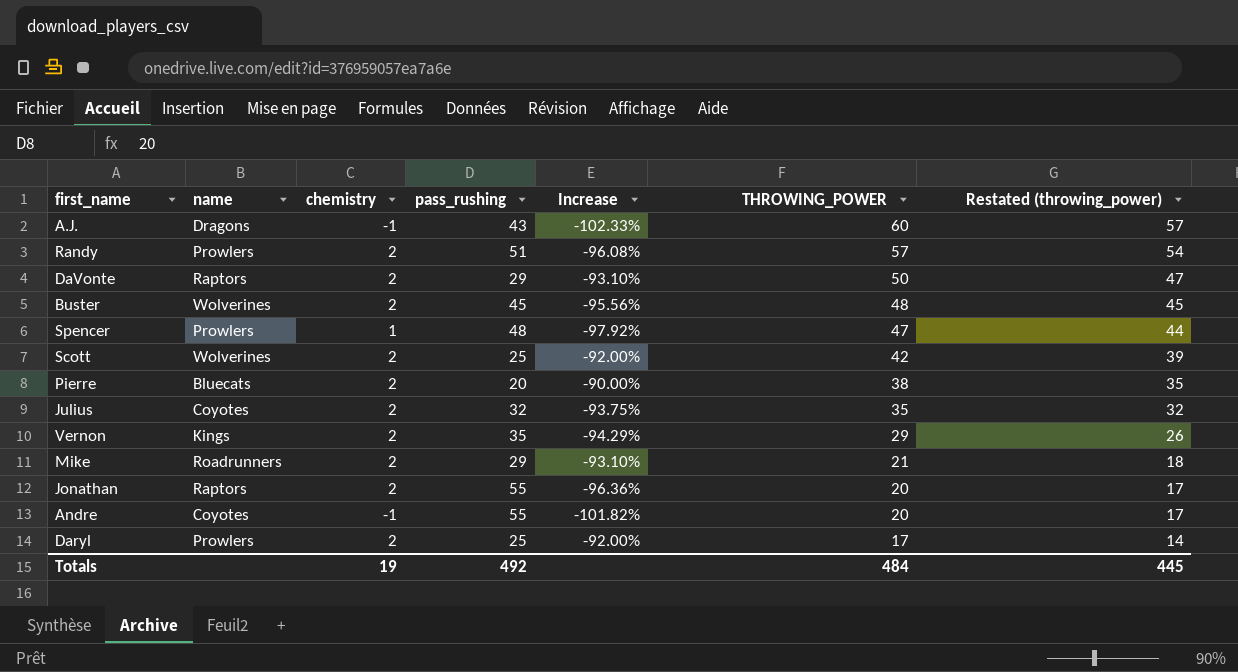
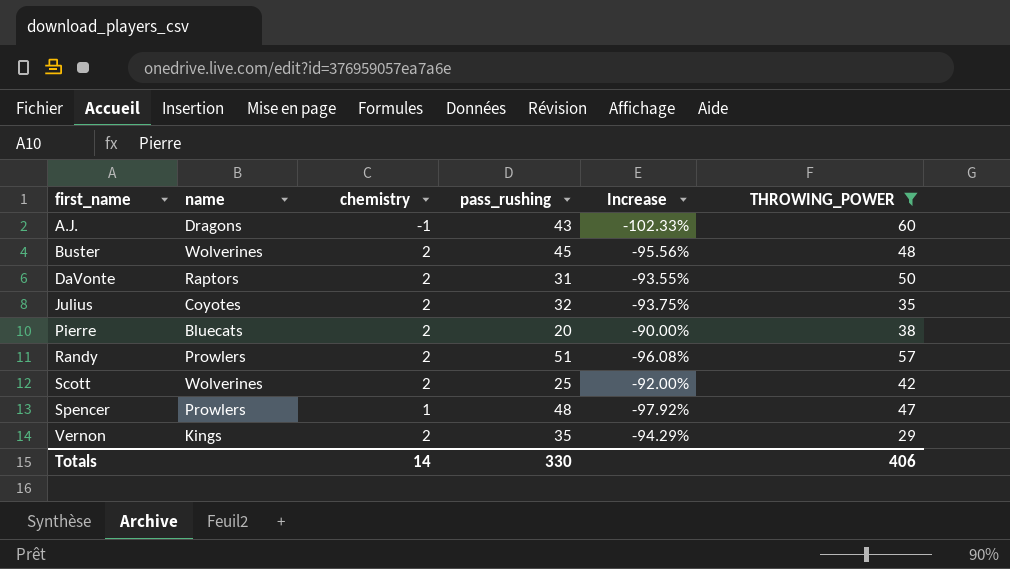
filter: none -> THROWING_POWER >= 29
row order: THROWING_POWER descending -> first_name ascending
column Restated (throwing_power) | formula: [THROWING_POWER] - 3 -> none
DaVonte | pass_rushing: 29 -> 31
DaVonte | Increase: -93.10% -> -93.55%
Totals | chemistry: 19 -> 14
Totals | pass_rushing: 492 -> 330
Totals | THROWING_POWER: 484 -> 406

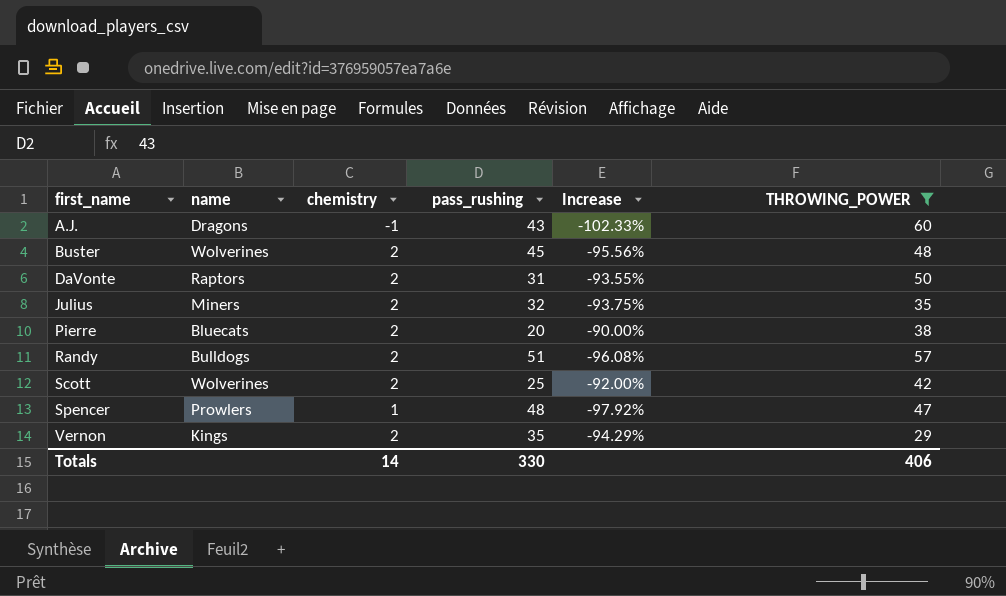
Julius | name: Coyotes -> Miners
Randy | name: Prowlers -> Bulldogs

